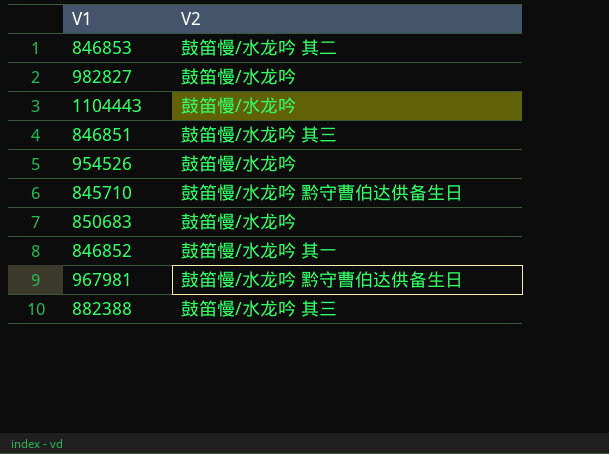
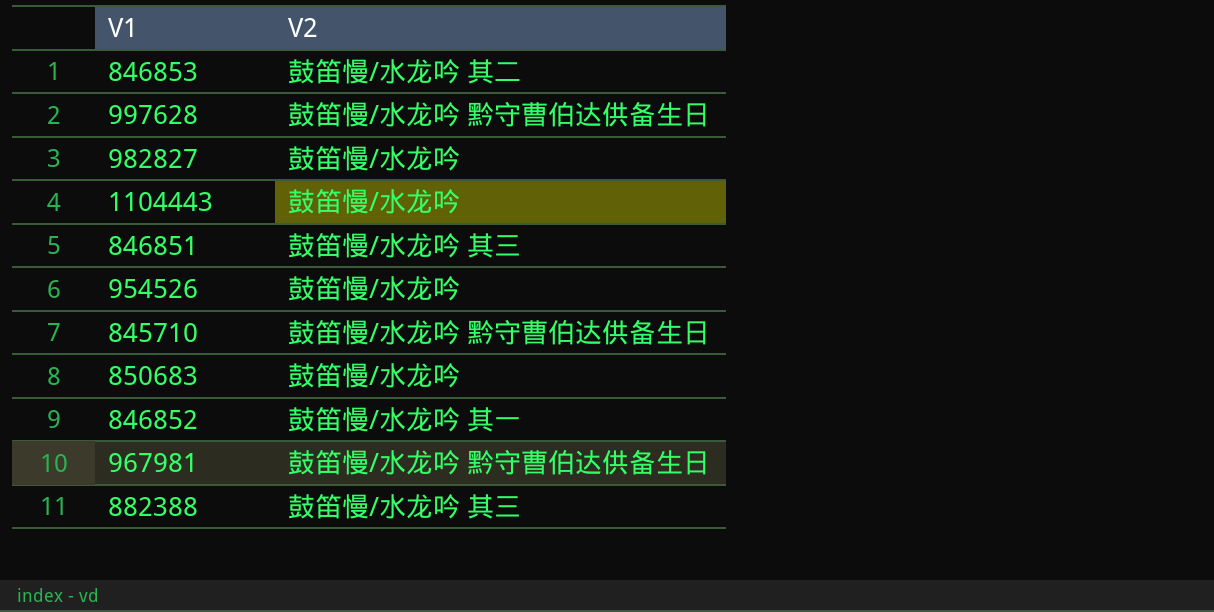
row 997628: none -> 鼓笛慢/水龙吟 黔守曹伯达供备生日

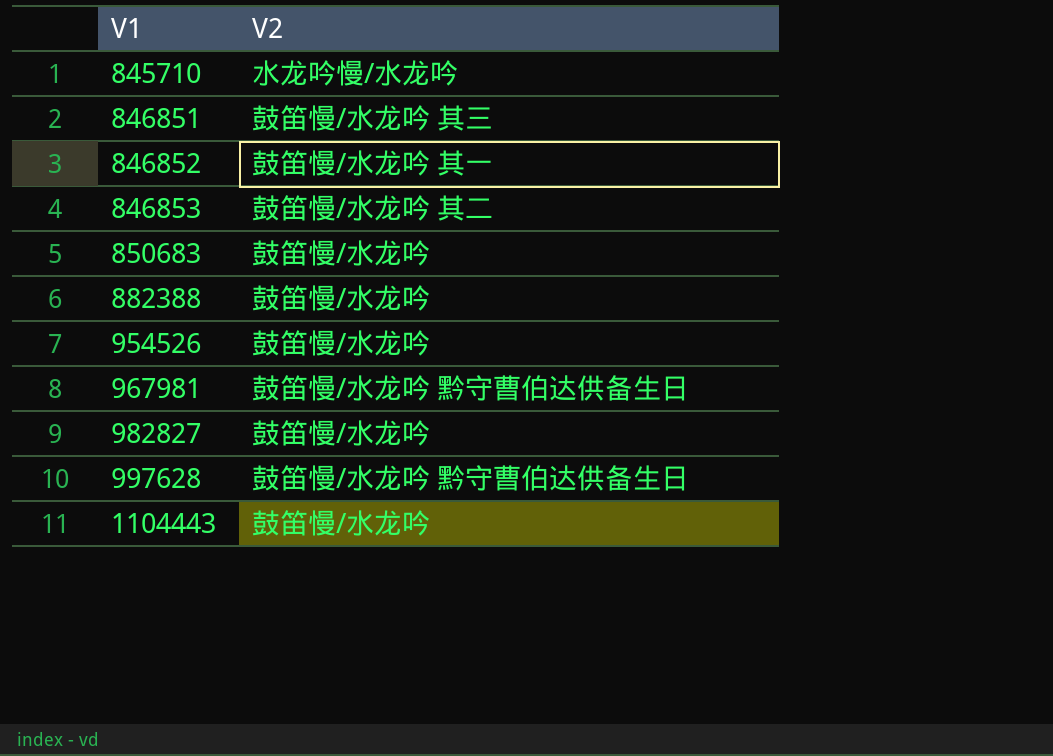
row order: none -> V1 ascending
845710 | V2: 鼓笛慢/水龙吟 黔守曹伯达供备生日 -> 水龙吟慢/水龙吟
882388 | V2: 鼓笛慢/水龙吟 其三 -> 鼓笛慢/水龙吟

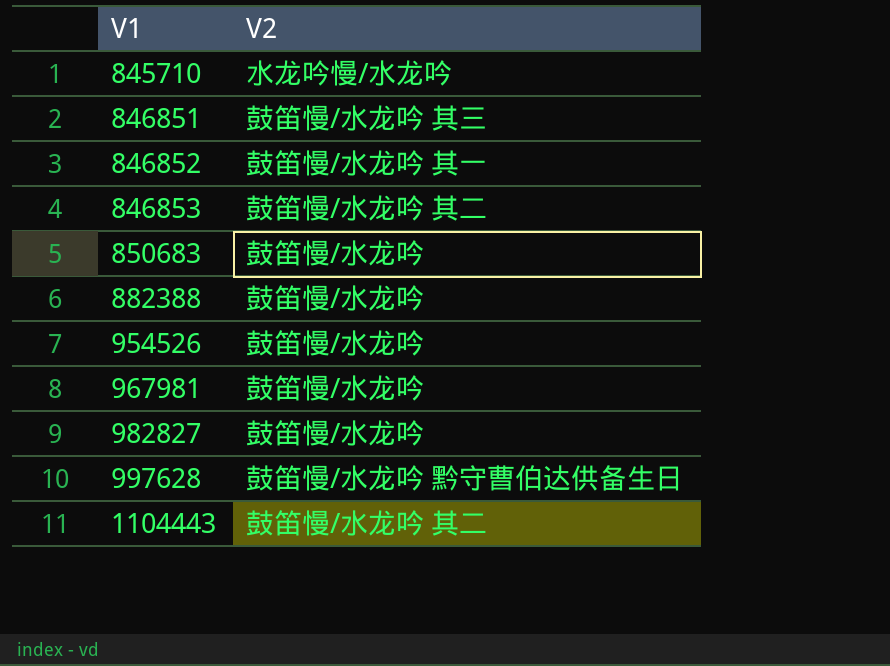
967981 | V2: 鼓笛慢/水龙吟 黔守曹伯达供备生日 -> 鼓笛慢/水龙吟
1104443 | V2: 鼓笛慢/水龙吟 -> 鼓笛慢/水龙吟 其二

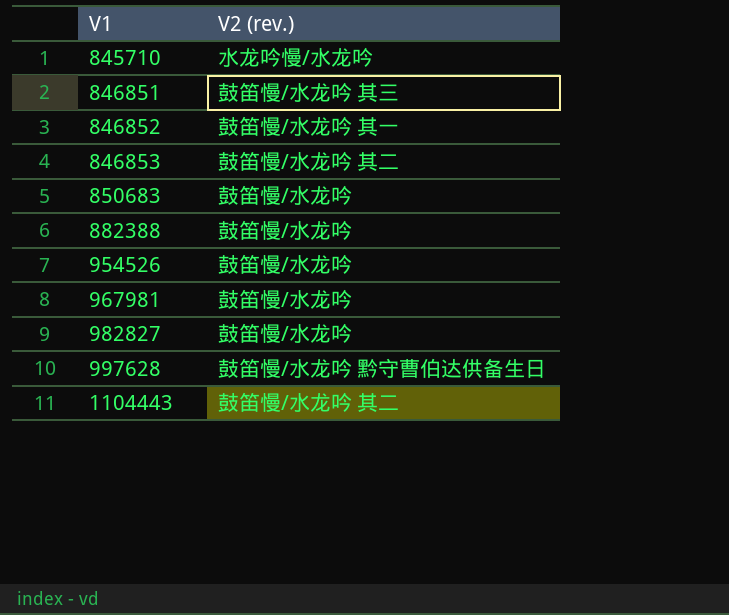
column name: V2 -> V2 (rev.)

